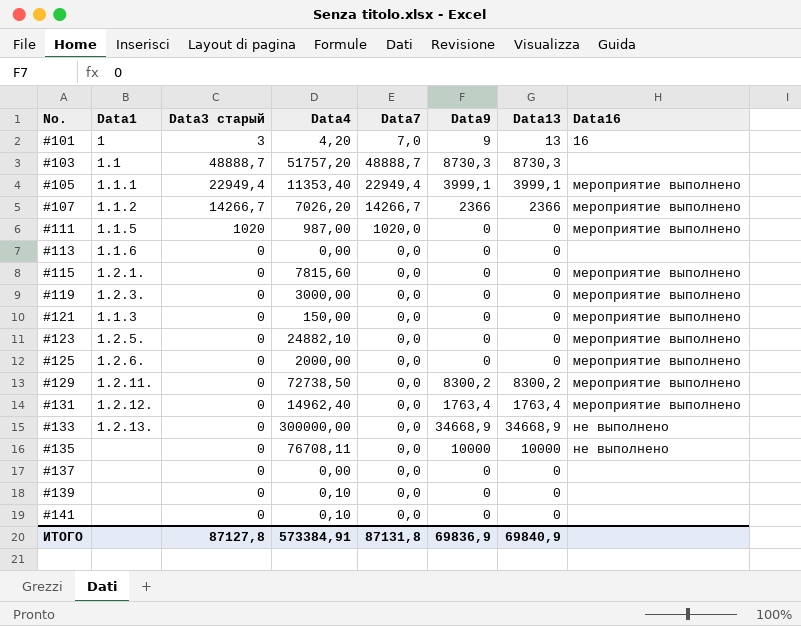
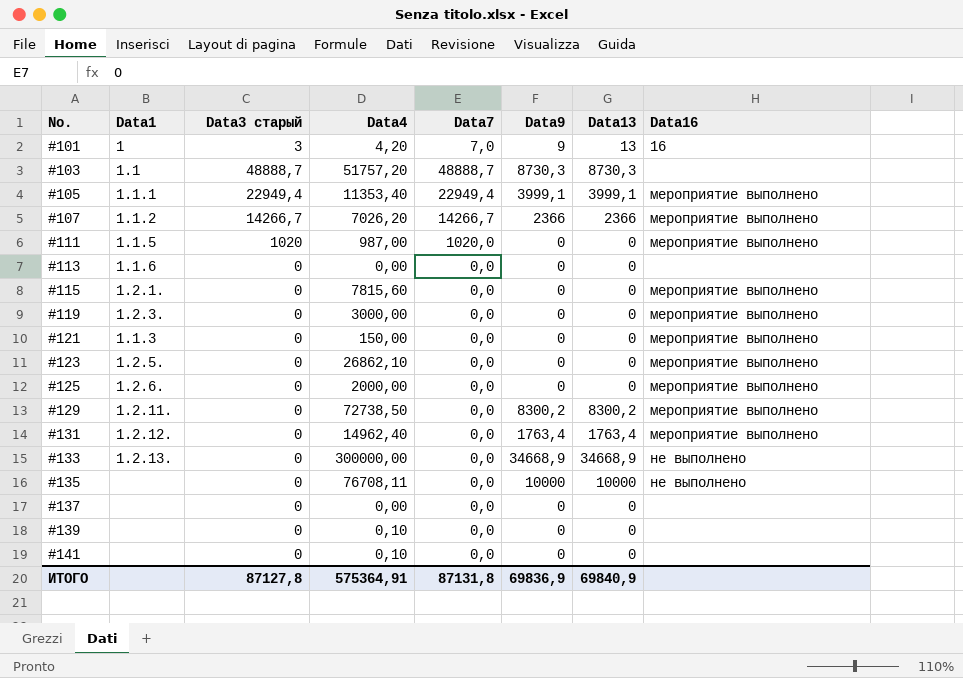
#123 | Data4: 24882,10 -> 26862,10
ИТОГО | Data4: 573384,91 -> 575364,91

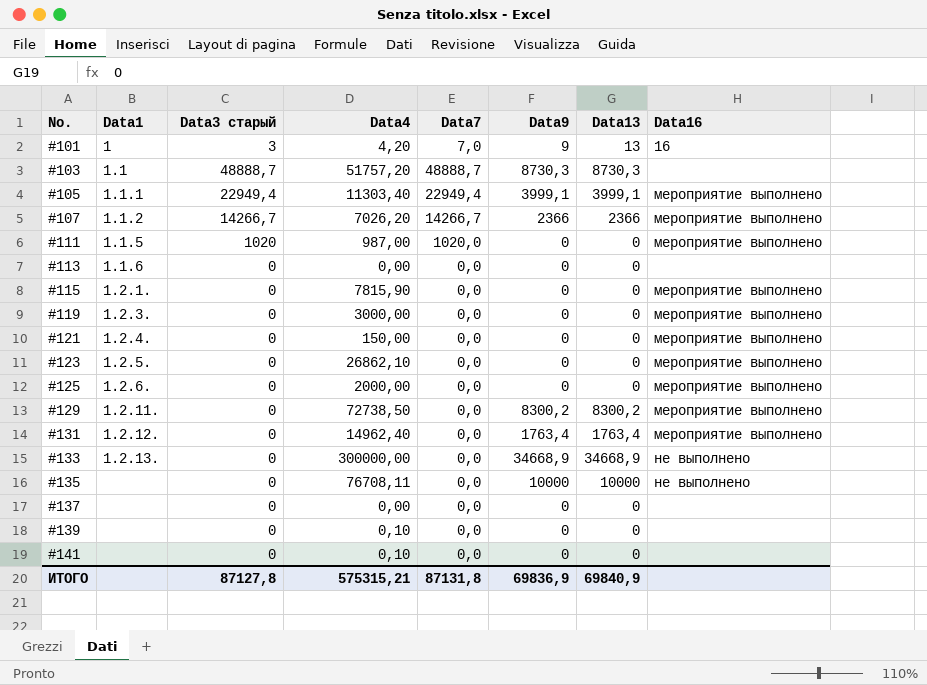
#105 | Data4: 11353,40 -> 11303,40
#115 | Data4: 7815,60 -> 7815,90
#121 | Data1: 1.1.3 -> 1.2.4.
ИТОГО | Data4: 575364,91 -> 575315,21

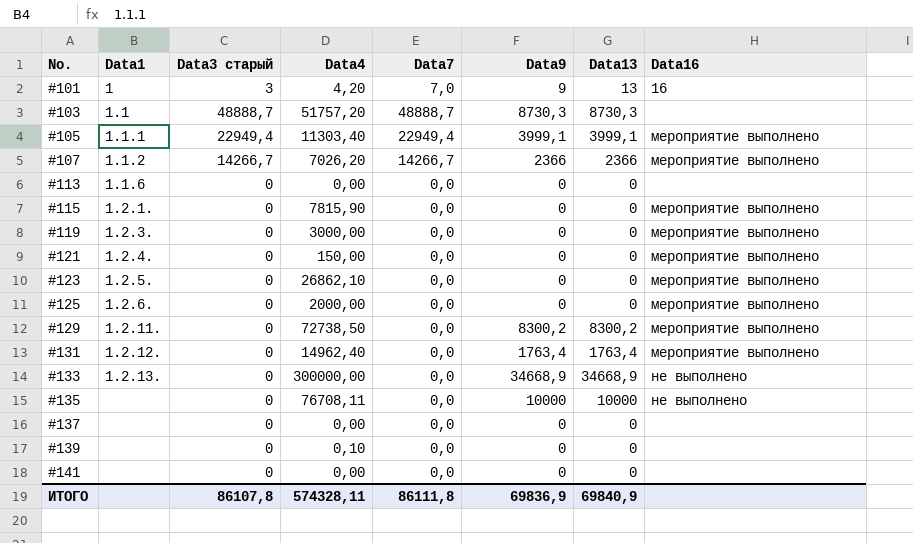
row #111: 1.1.5 | 1020 | 987,00 | 1020,0 | 0 | 0 | мероприятие выполнено -> none
#141 | Data4: 0,10 -> 0,00
ИТОГО | Data3 старый: 87127,8 -> 86107,8
ИТОГО | Data4: 575315,21 -> 574328,11
ИТОГО | Data7: 87131,8 -> 86111,8

